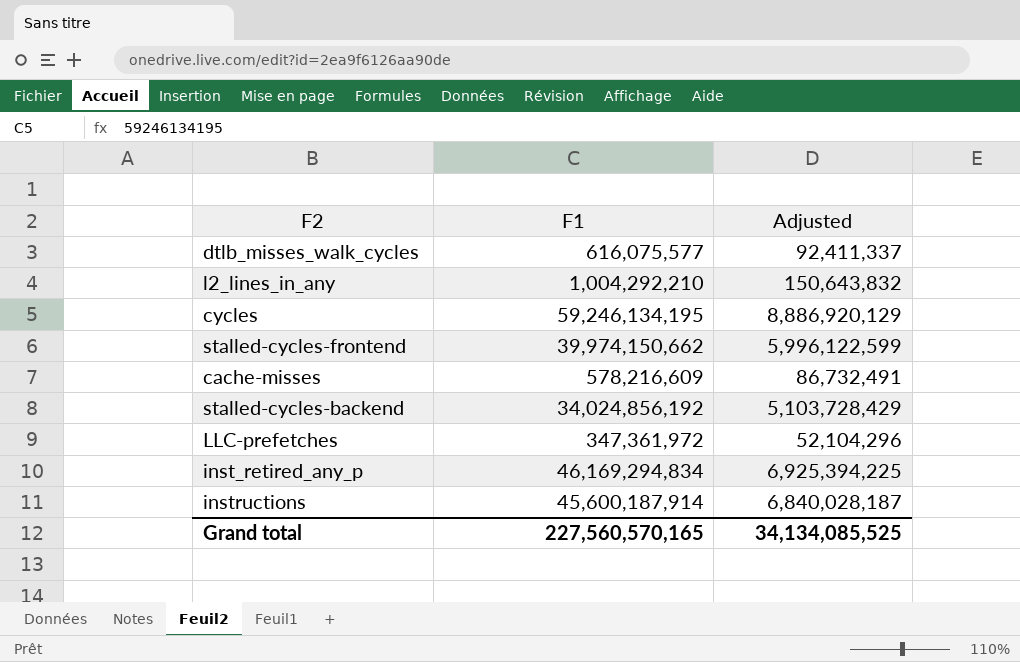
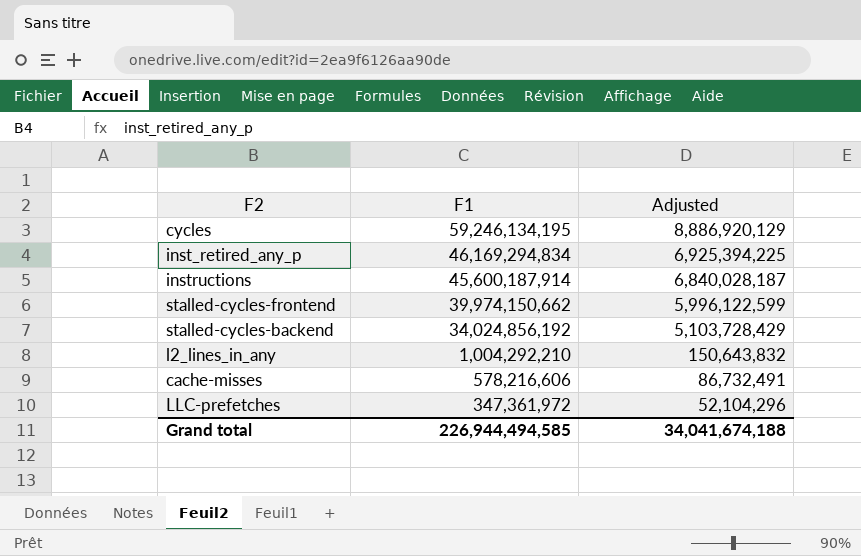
row order: none -> F1 descending
row dtlb_misses_walk_cycles: 616,075,577 | 92,411,337 -> none
cache-misses | F1: 578,216,609 -> 578,216,606
Grand total | F1: 227,560,570,165 -> 226,944,494,585
Grand total | Adjusted: 34,134,085,525 -> 34,041,674,188

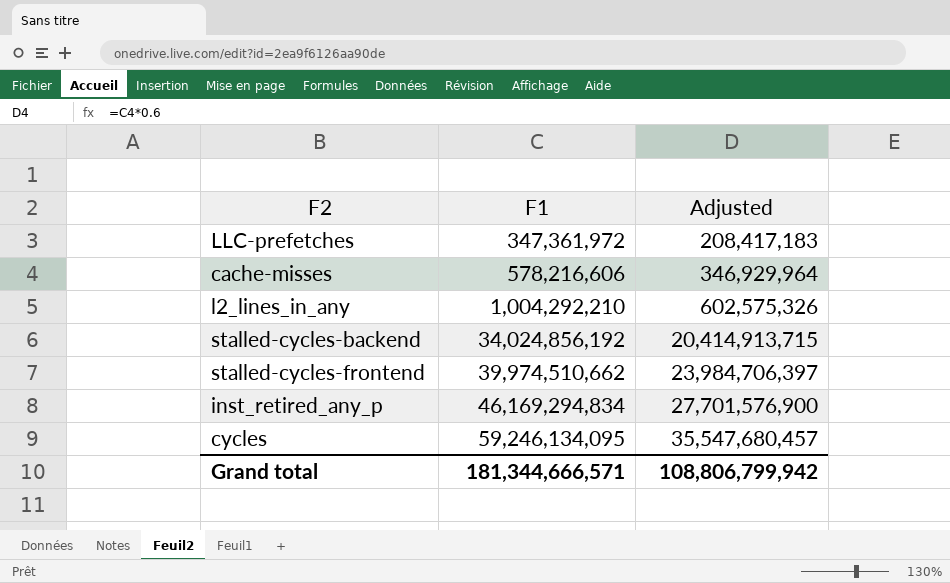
row order: F1 descending -> F1 ascending
column Adjusted | formula: [F1] * 0.15 -> [F1] * 0.6
row instructions: 45,600,187,914 | 6,840,028,187 -> none
stalled-cycles-frontend | F1: 39,974,150,662 -> 39,974,510,662
cycles | F1: 59,246,134,195 -> 59,246,134,095
Grand total | F1: 226,944,494,585 -> 181,344,666,571
Grand total | Adjusted: 34,041,674,188 -> 108,806,799,942

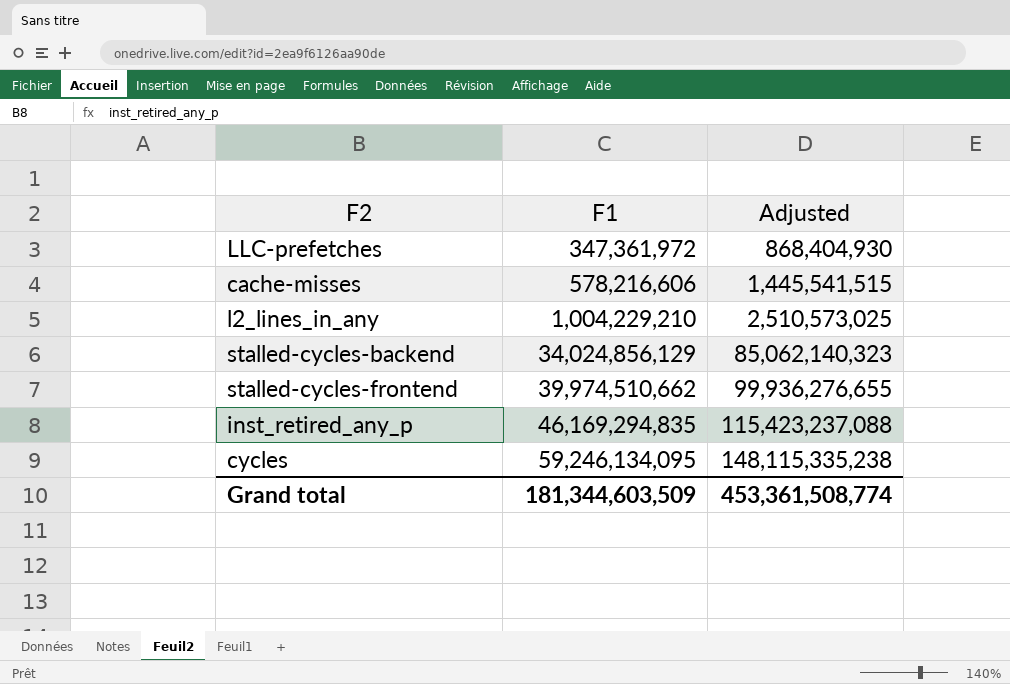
column Adjusted | formula: [F1] * 0.6 -> [F1] * 2.5
l2_lines_in_any | F1: 1,004,292,210 -> 1,004,229,210
stalled-cycles-backend | F1: 34,024,856,192 -> 34,024,856,129
inst_retired_any_p | F1: 46,169,294,834 -> 46,169,294,835
Grand total | F1: 181,344,666,571 -> 181,344,603,509
Grand total | Adjusted: 108,806,799,942 -> 453,361,508,774

